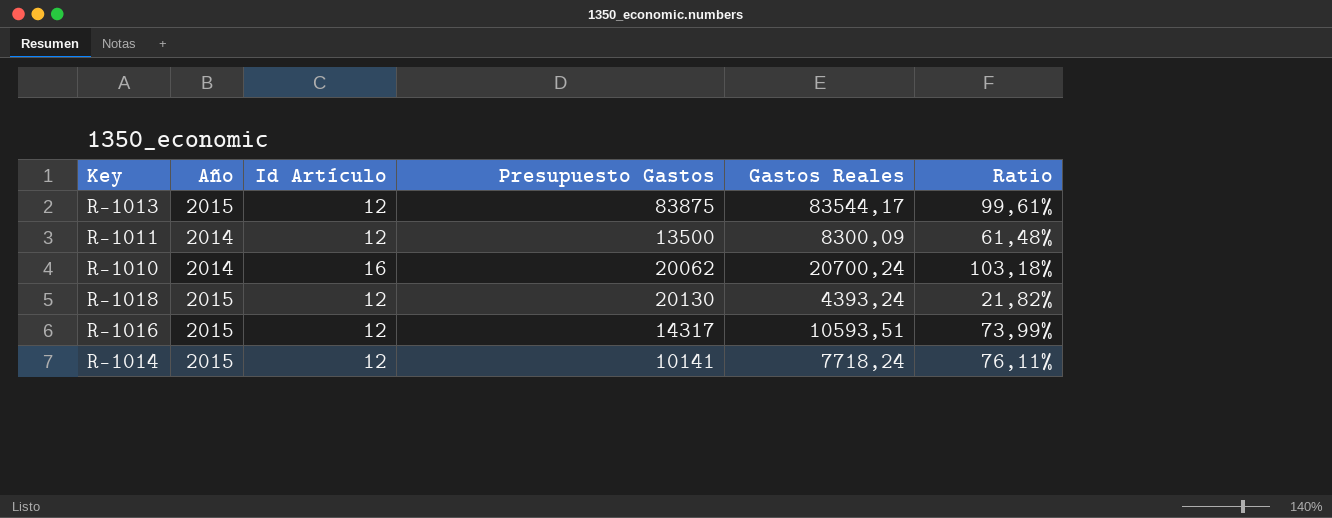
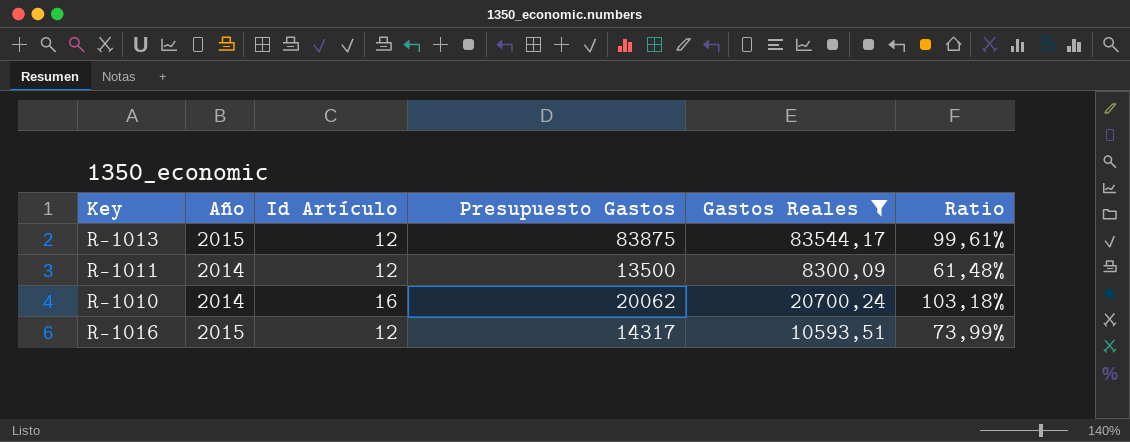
filter: none -> Gastos Reales >= 8300,09

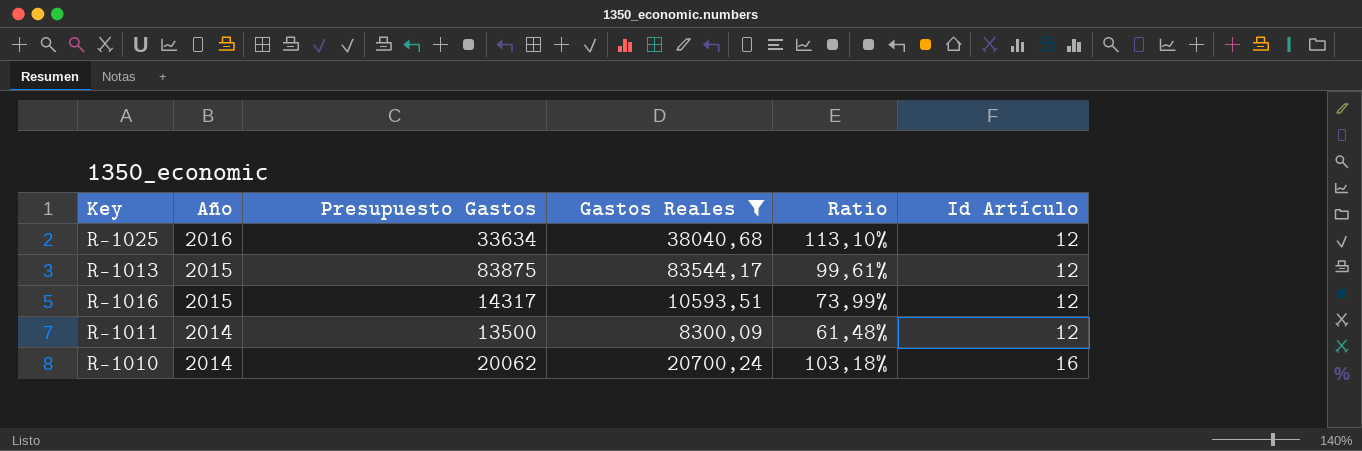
row order: none -> Año descending
column Id Artículo | position: 3 -> 6
row R-1025: none -> 2016 | 33634 | 38040,68 | 113,10% | 12

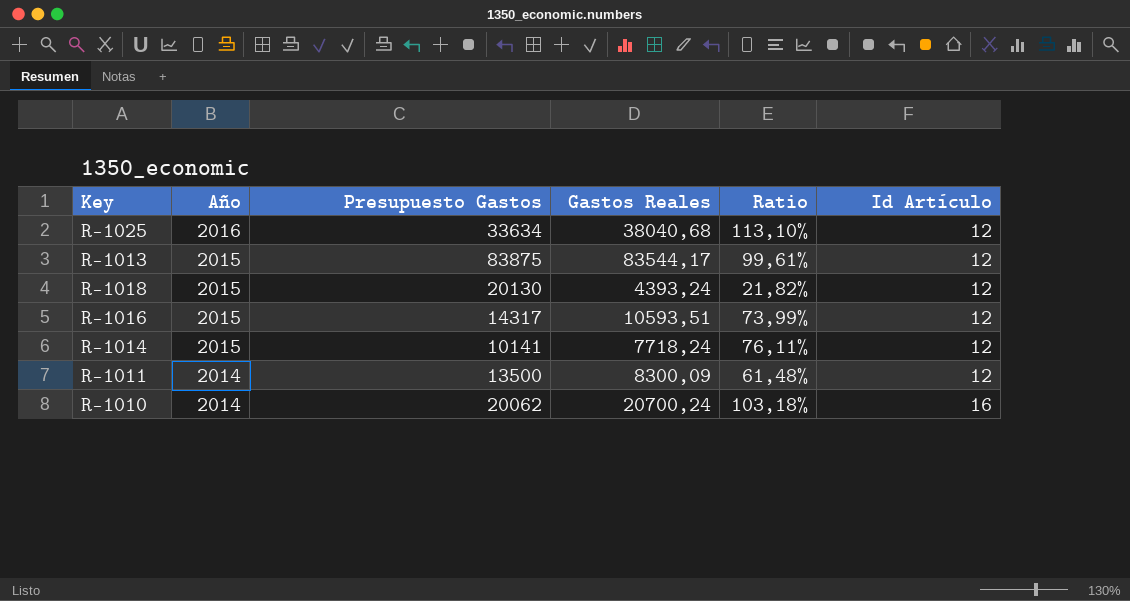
filter: Gastos Reales >= 8300,09 -> none

